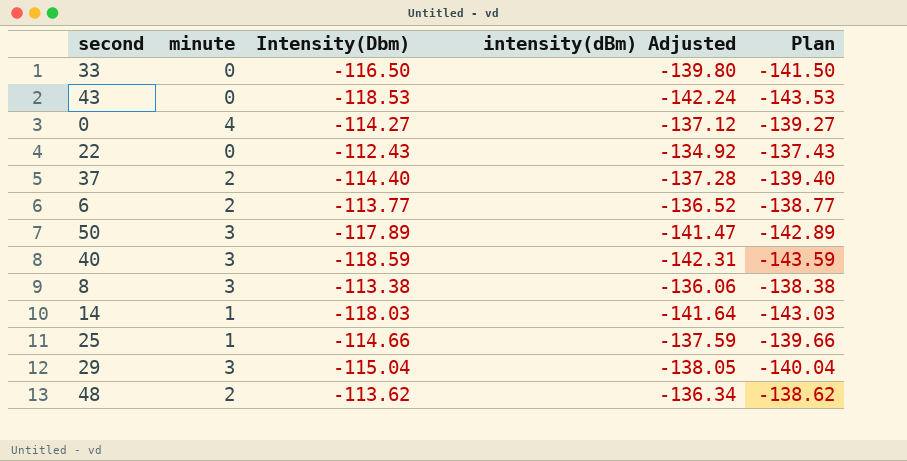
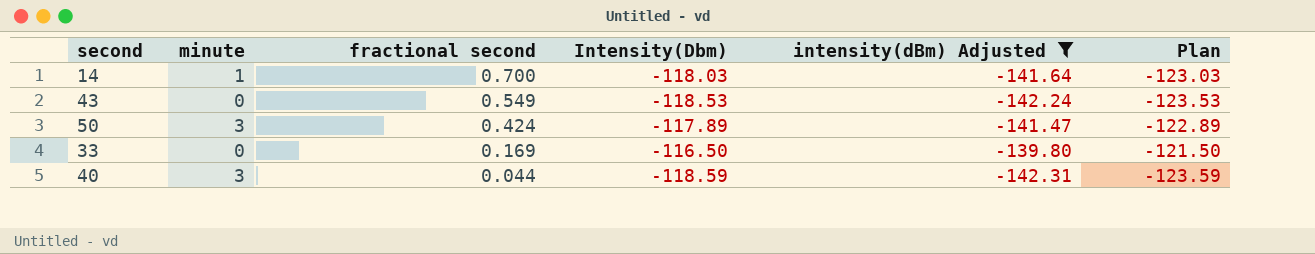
filter: none -> intensity(dBm) Adjusted <= -139.80
row order: none -> fractional second descending
column fractional second | position: none -> 3
column Plan | formula: [Intensity(Dbm)] - 25 -> [Intensity(Dbm)] - 5

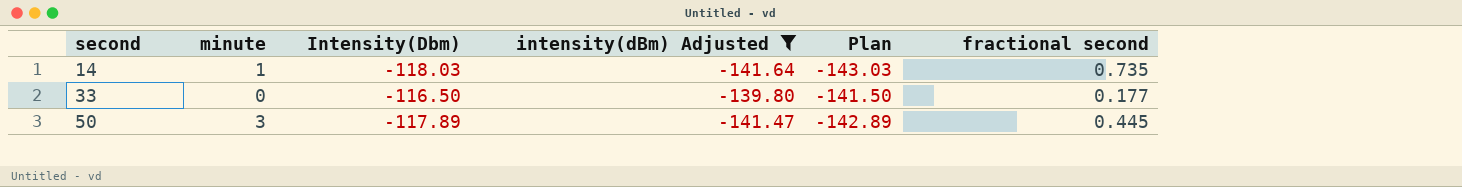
row order: fractional second descending -> second ascending
column Plan | formula: [Intensity(Dbm)] - 5 -> [Intensity(Dbm)] - 25
column fractional second | position: 3 -> 6
row 43: 0 | 0.549 | -118.53 | -142.24 | -123.53 -> none
row 40: 3 | 0.044 | -118.59 | -142.31 | -123.59 -> none
14 | fractional second: 0.700 -> 0.735
33 | fractional second: 0.169 -> 0.177
50 | fractional second: 0.424 -> 0.445

